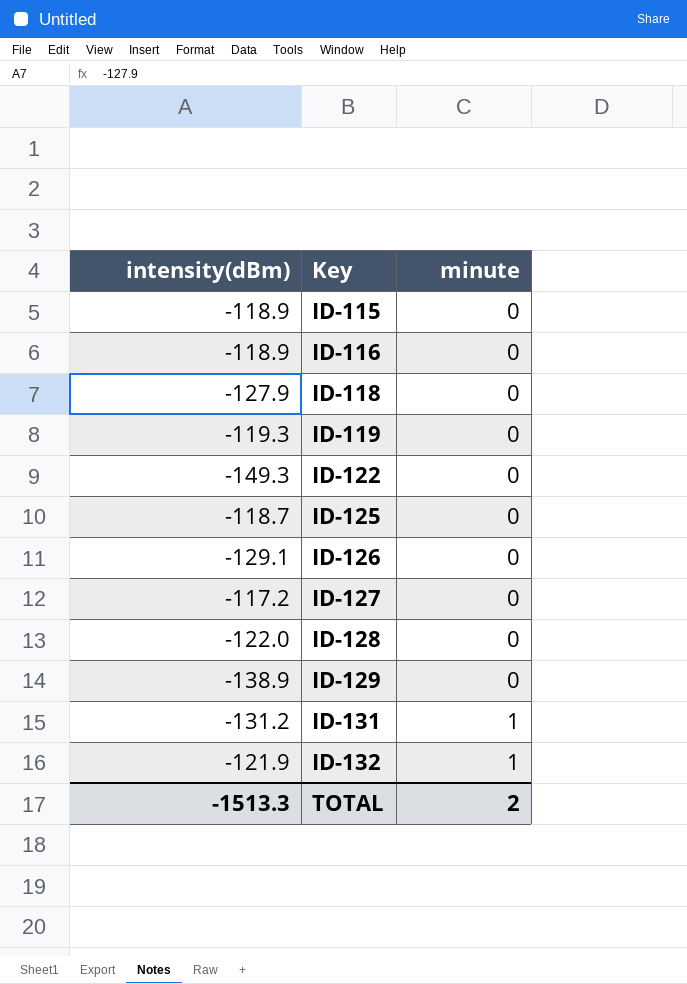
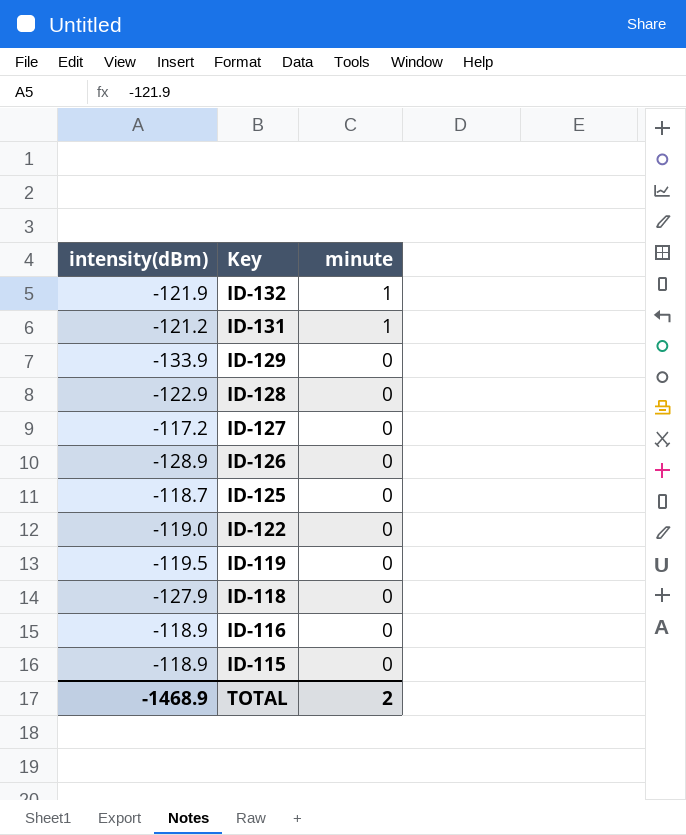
row order: Key ascending -> Key descending
ID-131 | intensity(dBm): -131.2 -> -121.2
ID-129 | intensity(dBm): -138.9 -> -133.9
ID-128 | intensity(dBm): -122.0 -> -122.9
ID-126 | intensity(dBm): -129.1 -> -128.9
ID-122 | intensity(dBm): -149.3 -> -119.0
ID-119 | intensity(dBm): -119.3 -> -119.5
TOTAL | intensity(dBm): -1513.3 -> -1468.9

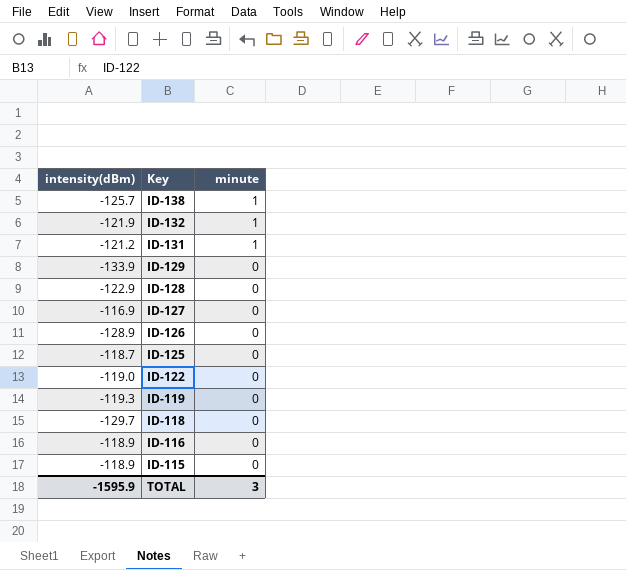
row ID-138: none -> -125.7 | 1
ID-127 | intensity(dBm): -117.2 -> -116.9
ID-119 | intensity(dBm): -119.5 -> -119.3
ID-118 | intensity(dBm): -127.9 -> -129.7
TOTAL | intensity(dBm): -1468.9 -> -1595.9
TOTAL | minute: 2 -> 3

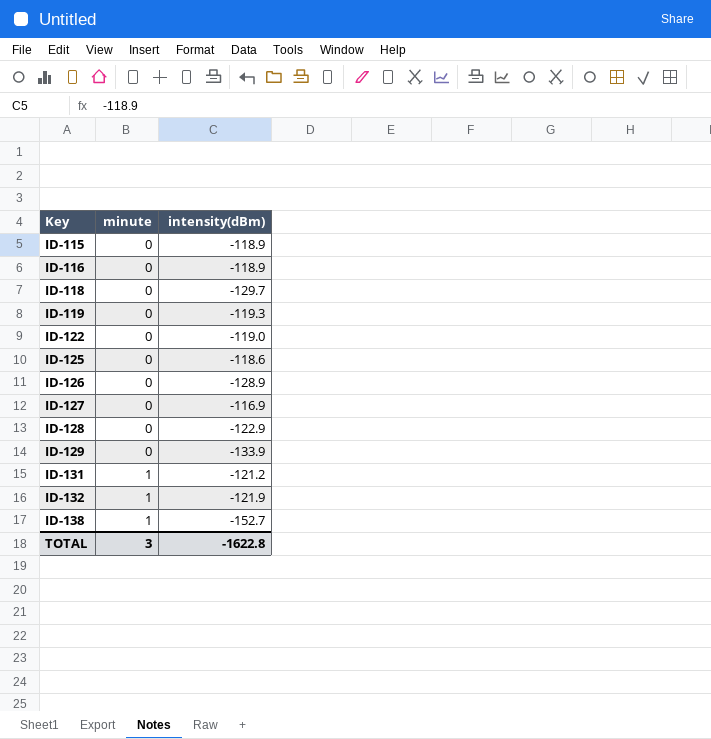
row order: Key descending -> Key ascending
column intensity(dBm) | position: 1 -> 3
ID-125 | intensity(dBm): -118.7 -> -118.6
ID-138 | intensity(dBm): -125.7 -> -152.7
TOTAL | intensity(dBm): -1595.9 -> -1622.8

